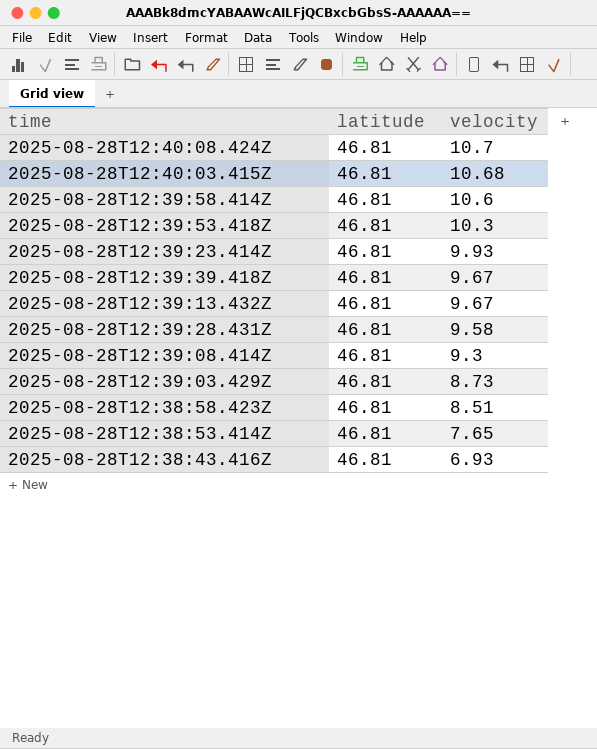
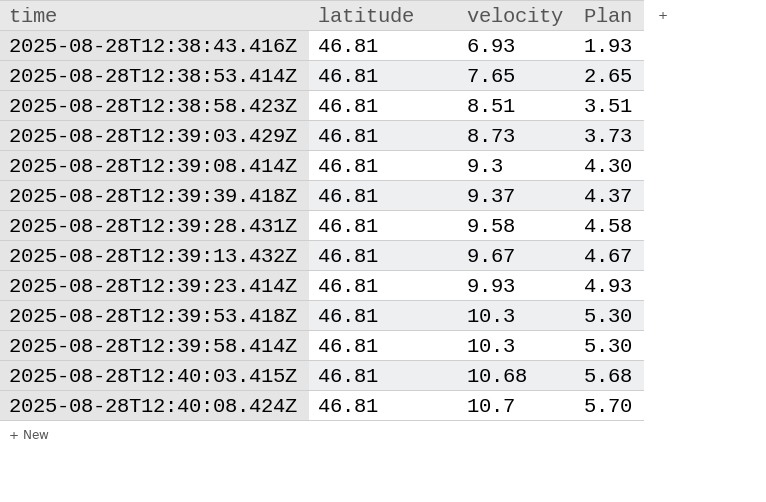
row order: velocity descending -> velocity ascending
column Plan | formula: none -> [velocity] - 5
2025-08-28T12:39:39.418Z | velocity: 9.67 -> 9.37
2025-08-28T12:39:58.414Z | velocity: 10.6 -> 10.3

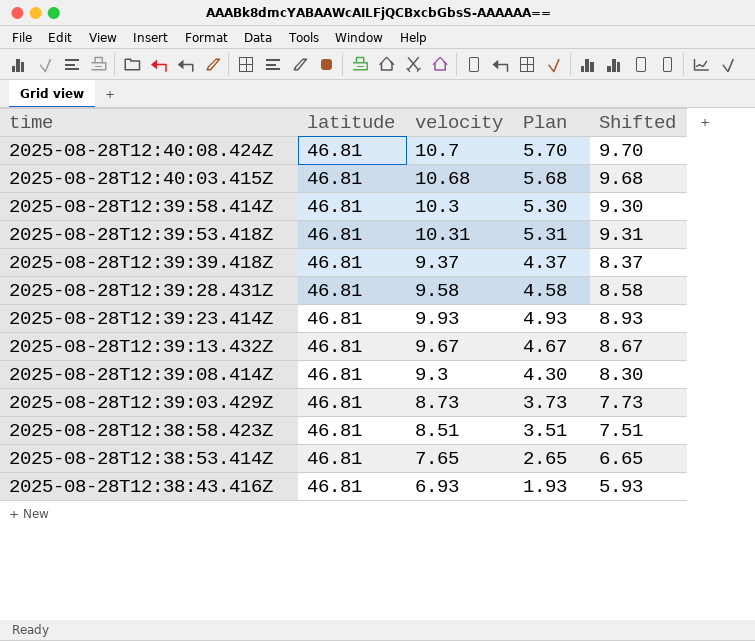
row order: velocity ascending -> time descending
column Shifted | formula: none -> [velocity] - 1
2025-08-28T12:39:53.418Z | velocity: 10.3 -> 10.31
2025-08-28T12:39:53.418Z | Plan: 5.30 -> 5.31

